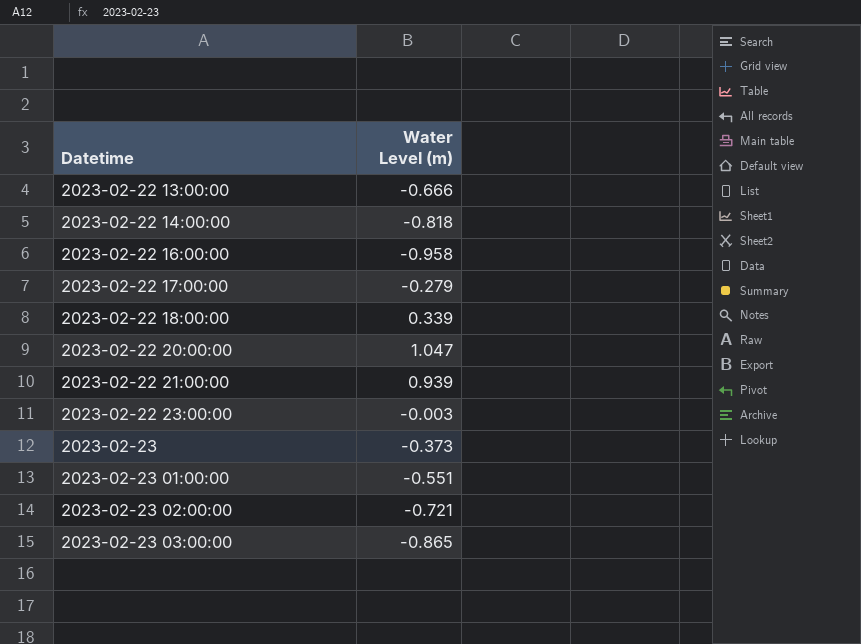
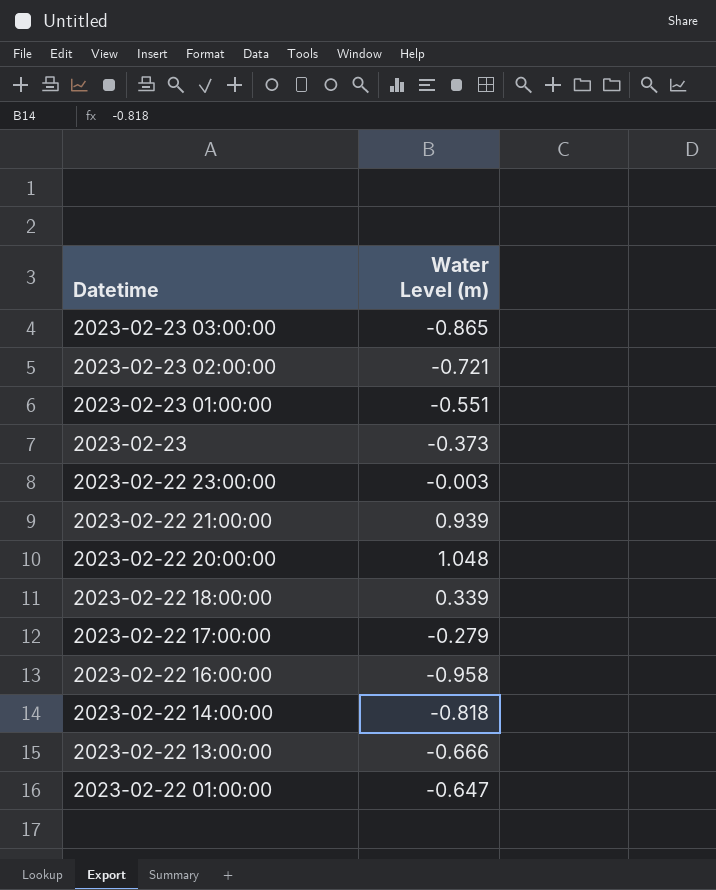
row order: Datetime ascending -> Datetime descending
2023-02-22 20:00:00 | Water Level (m): 1.047 -> 1.048
row 2023-02-22 01:00:00: none -> -0.647

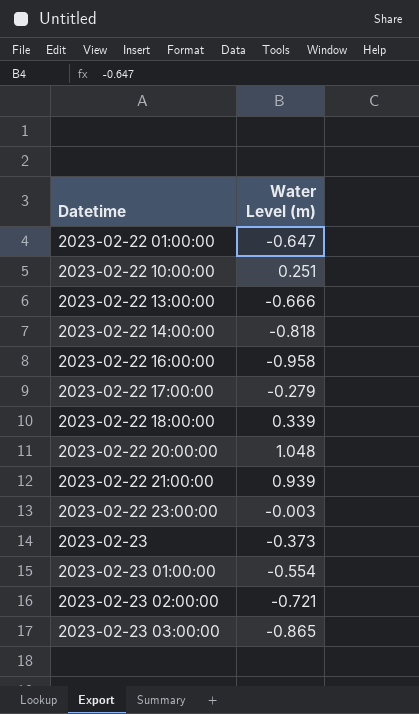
row order: Datetime descending -> Datetime ascending
row 2023-02-22 10:00:00: none -> 0.251
2023-02-23 01:00:00 | Water Level (m): -0.551 -> -0.554

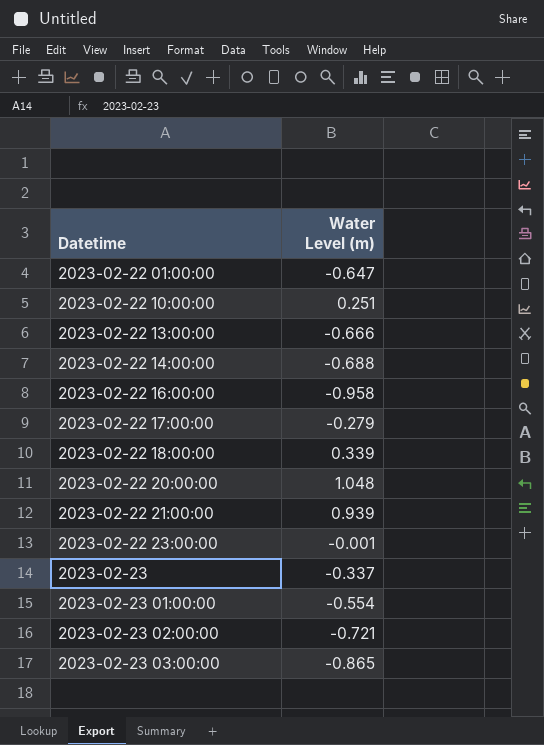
2023-02-22 14:00:00 | Water Level (m): -0.818 -> -0.688
2023-02-22 23:00:00 | Water Level (m): -0.003 -> -0.001
2023-02-23 | Water Level (m): -0.373 -> -0.337

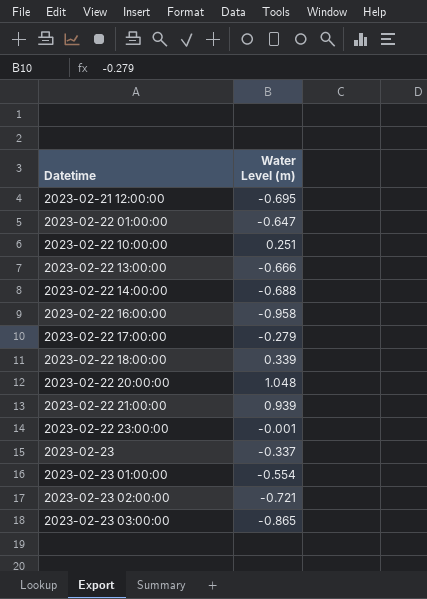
row 2023-02-21 12:00:00: none -> -0.695

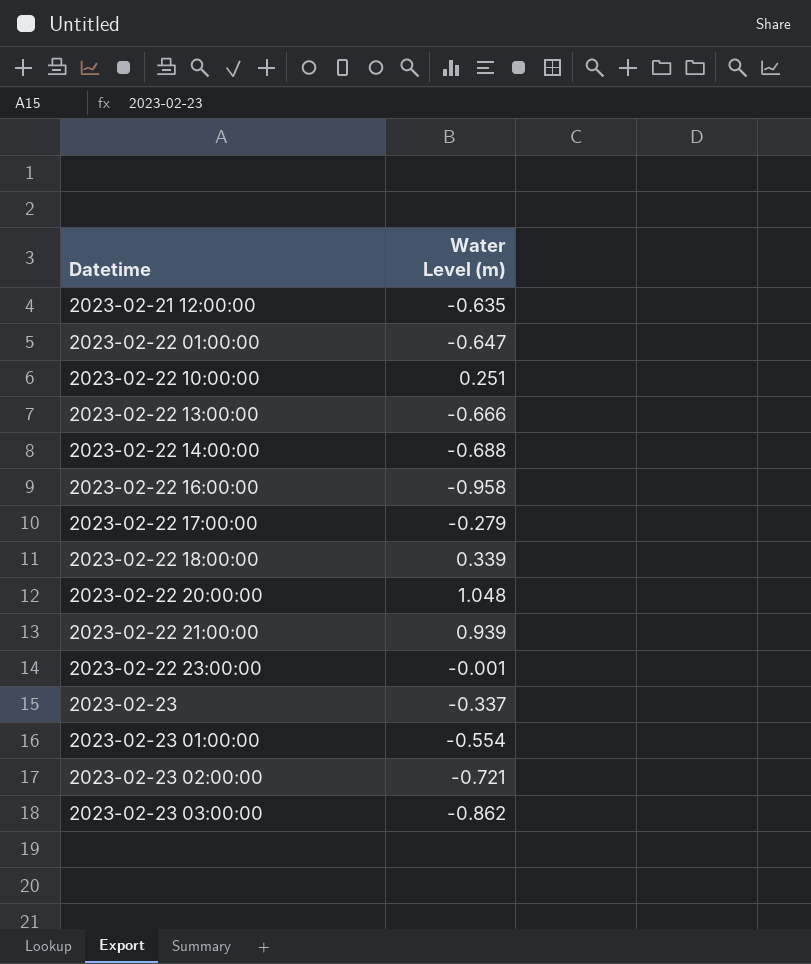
2023-02-21 12:00:00 | Water Level (m): -0.695 -> -0.635
2023-02-23 03:00:00 | Water Level (m): -0.865 -> -0.862

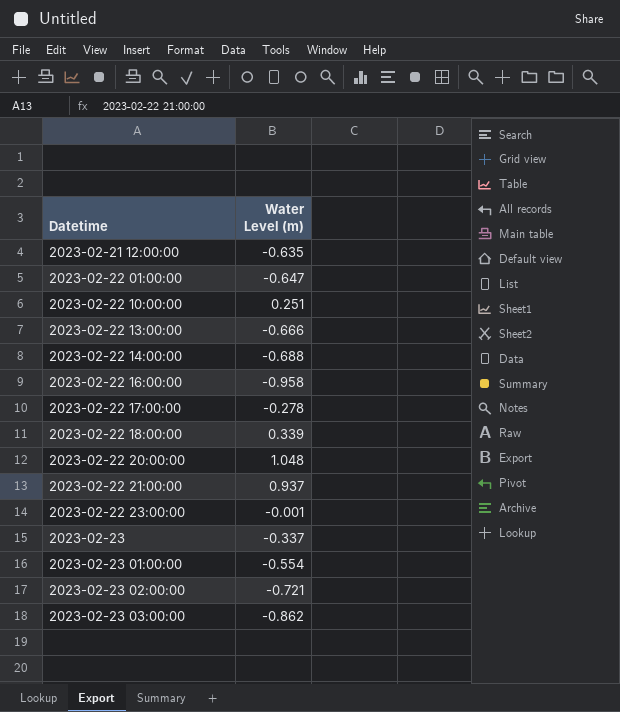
2023-02-22 17:00:00 | Water Level (m): -0.279 -> -0.278
2023-02-22 21:00:00 | Water Level (m): 0.939 -> 0.937

